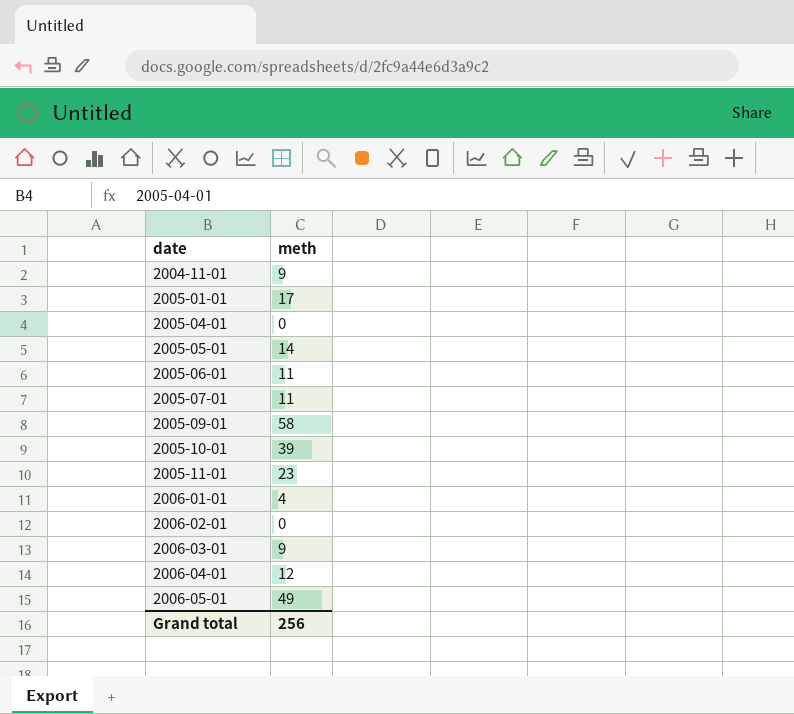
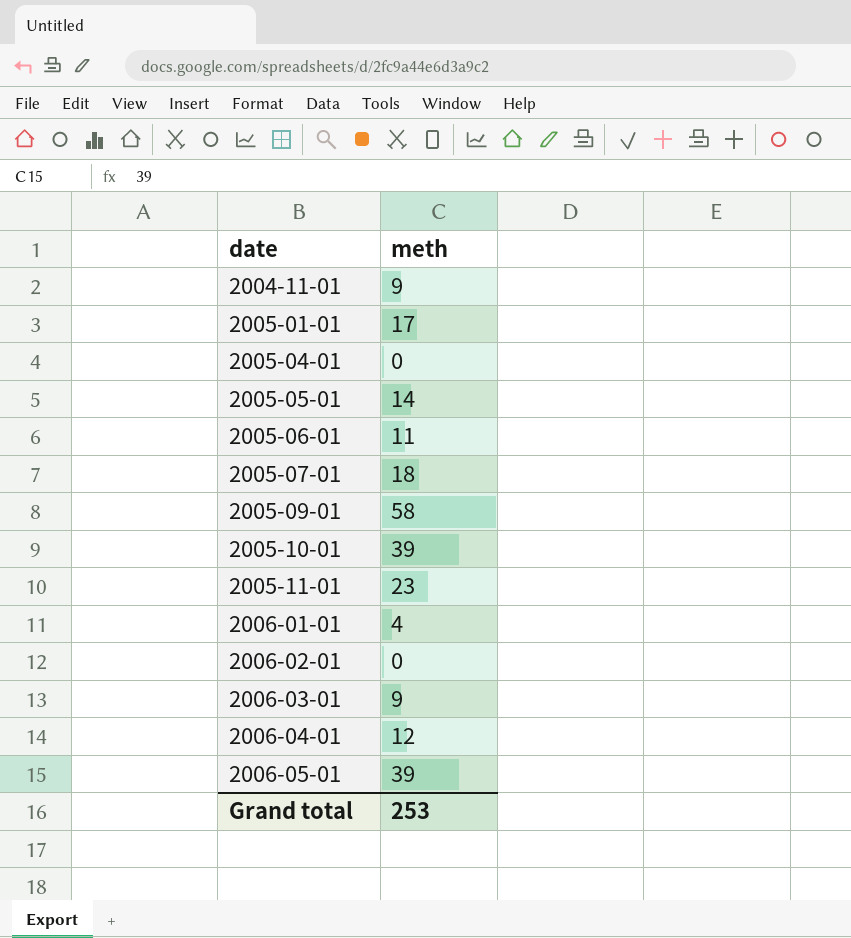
2005-07-01 | meth: 11 -> 18
2006-05-01 | meth: 49 -> 39
Grand total | meth: 256 -> 253

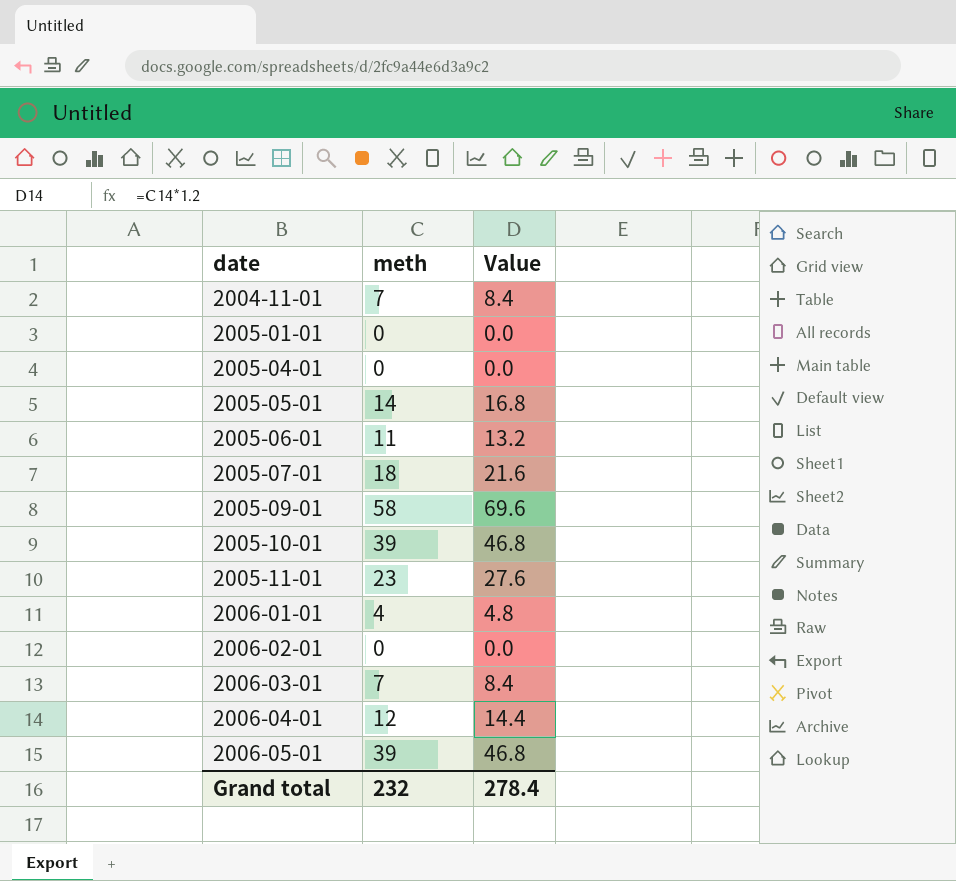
column Value | formula: none -> [meth] * 1.2
2004-11-01 | meth: 9 -> 7
2005-01-01 | meth: 17 -> 0
2006-03-01 | meth: 9 -> 7
Grand total | meth: 253 -> 232

